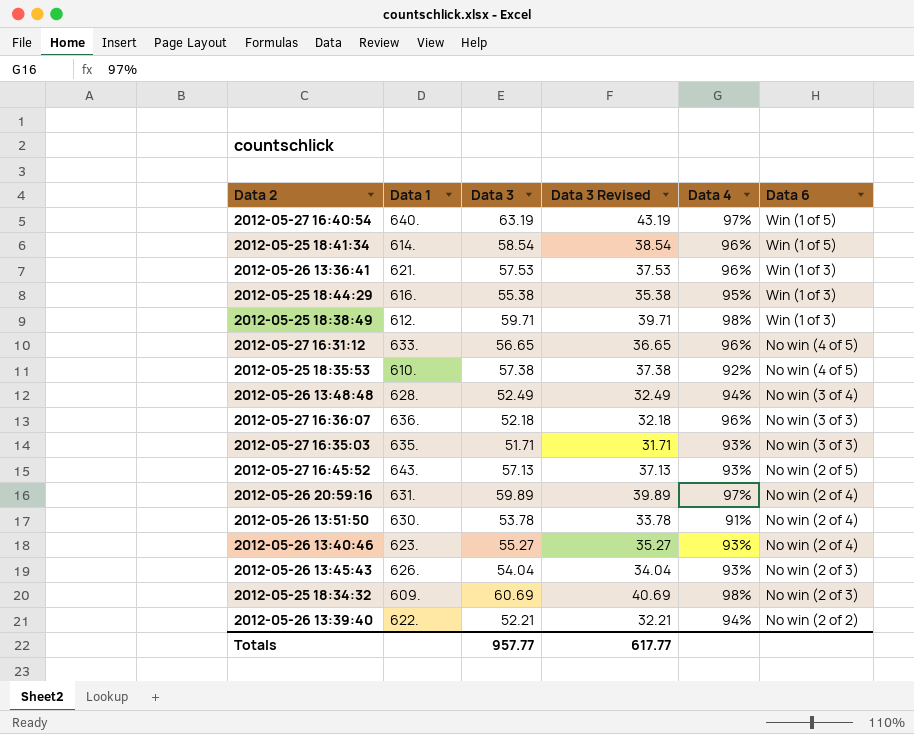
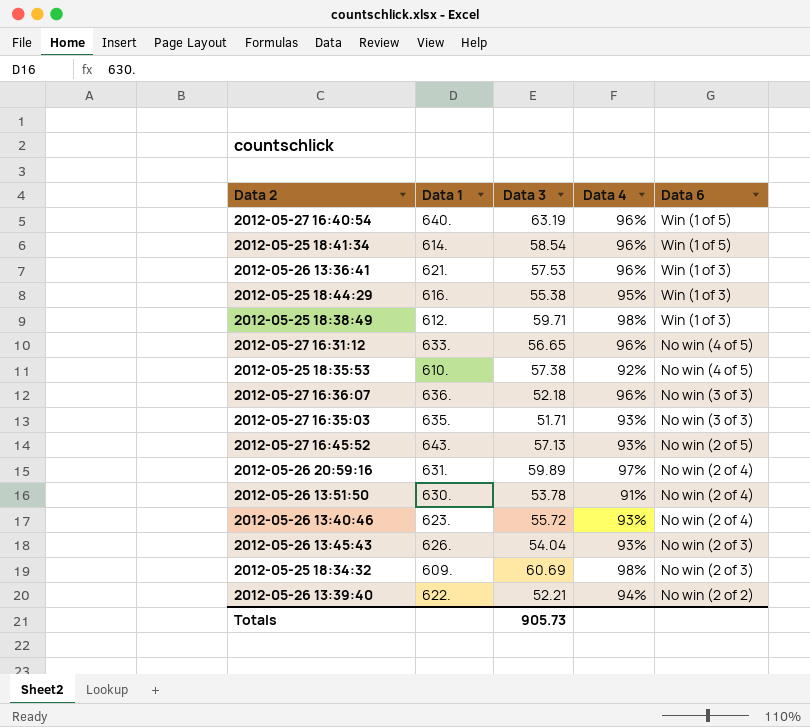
column Data 3 Revised | formula: [Data 3] - 20 -> none
row 2012-05-26 13:48:48: 628. | 52.49 | 32.49 | 94% | No win (3 of 4) -> none
2012-05-27 16:40:54 | Data 4: 97% -> 96%
2012-05-26 13:40:46 | Data 3: 55.27 -> 55.72
Totals | Data 3: 957.77 -> 905.73

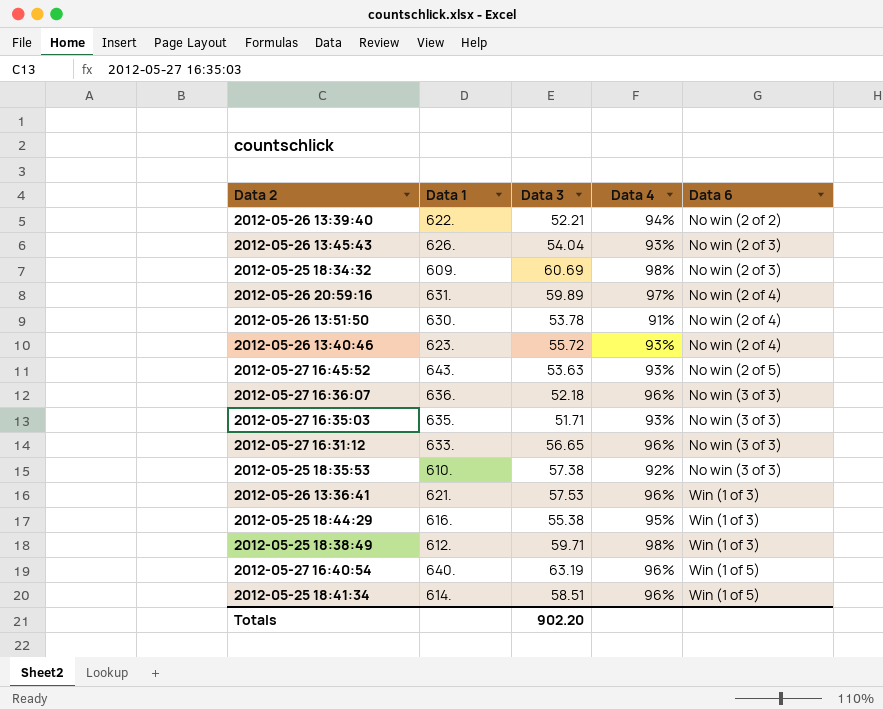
row order: Data 6 descending -> Data 6 ascending
2012-05-27 16:45:52 | Data 3: 57.13 -> 53.63
2012-05-27 16:31:12 | Data 6: No win (4 of 5) -> No win (3 of 3)
2012-05-25 18:35:53 | Data 6: No win (4 of 5) -> No win (3 of 3)
2012-05-25 18:41:34 | Data 3: 58.54 -> 58.51
Totals | Data 3: 905.73 -> 902.20

